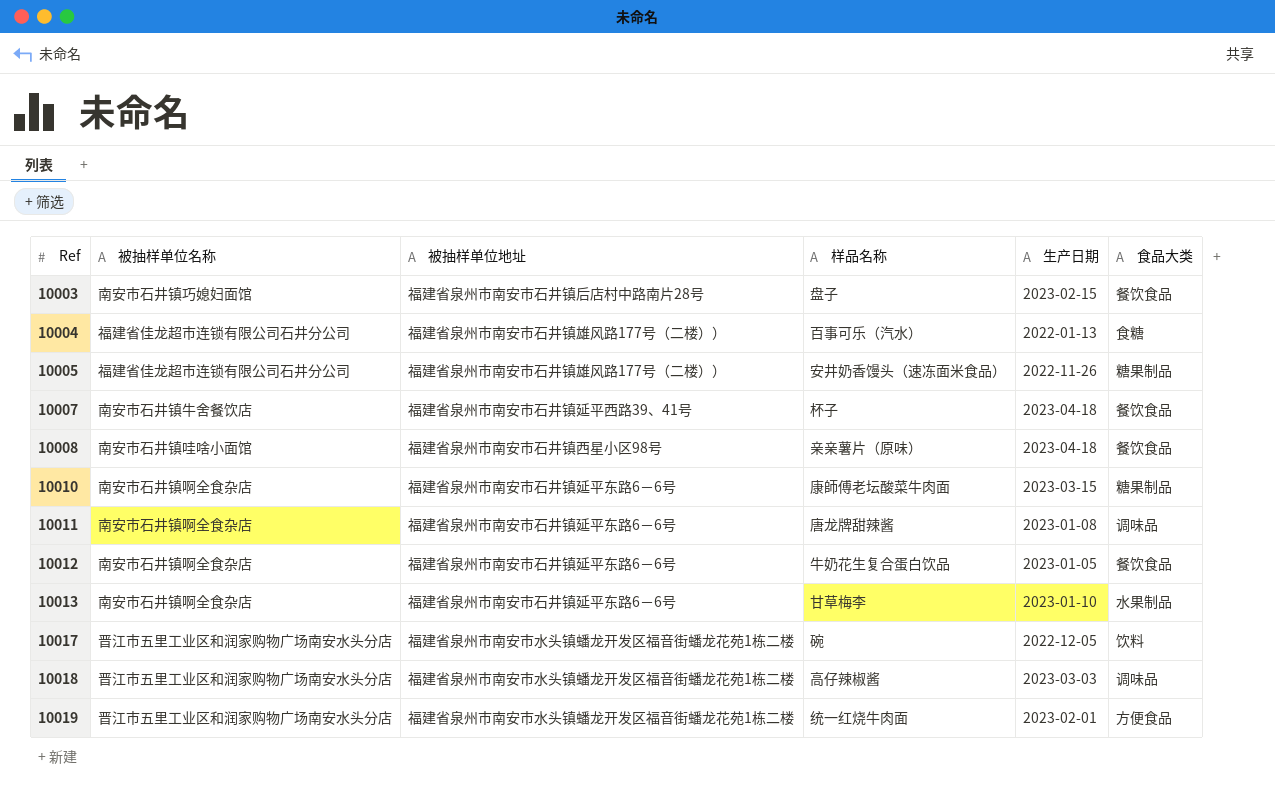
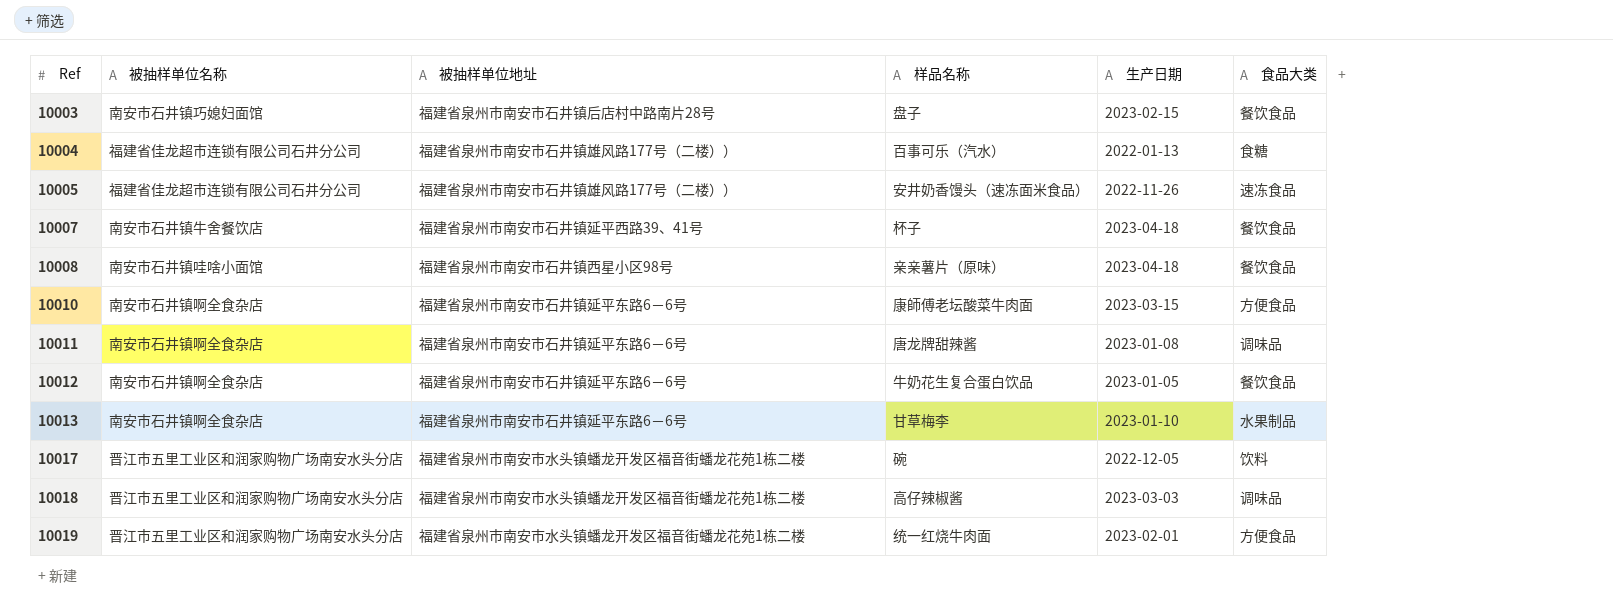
10005 | 食品大类: 糖果制品 -> 速冻食品
10010 | 食品大类: 糖果制品 -> 方便食品

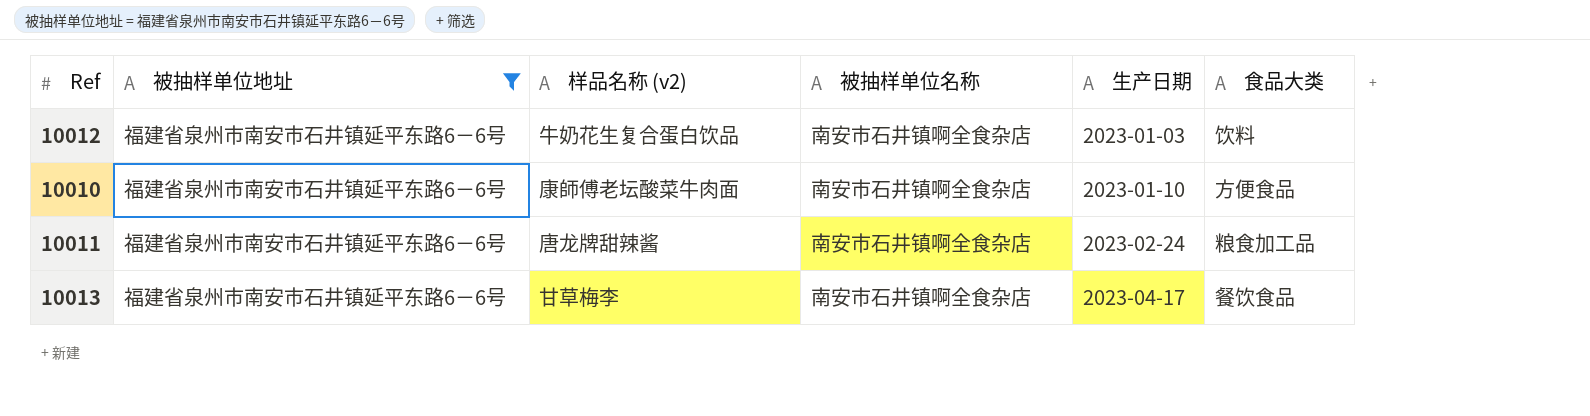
filter: none -> 被抽样单位地址 = 福建省泉州市南安市石井镇延平东路6－6号
row order: Ref ascending -> 生产日期 ascending
column name: 样品名称 -> 样品名称 (v2)
column 被抽样单位名称 | position: 2 -> 4
10012 | 生产日期: 2023-01-05 -> 2023-01-03
10012 | 食品大类: 餐饮食品 -> 饮料
10010 | 生产日期: 2023-03-15 -> 2023-01-10
10011 | 生产日期: 2023-01-08 -> 2023-02-24
10011 | 食品大类: 调味品 -> 粮食加工品
10013 | 生产日期: 2023-01-10 -> 2023-04-17
10013 | 食品大类: 水果制品 -> 餐饮食品

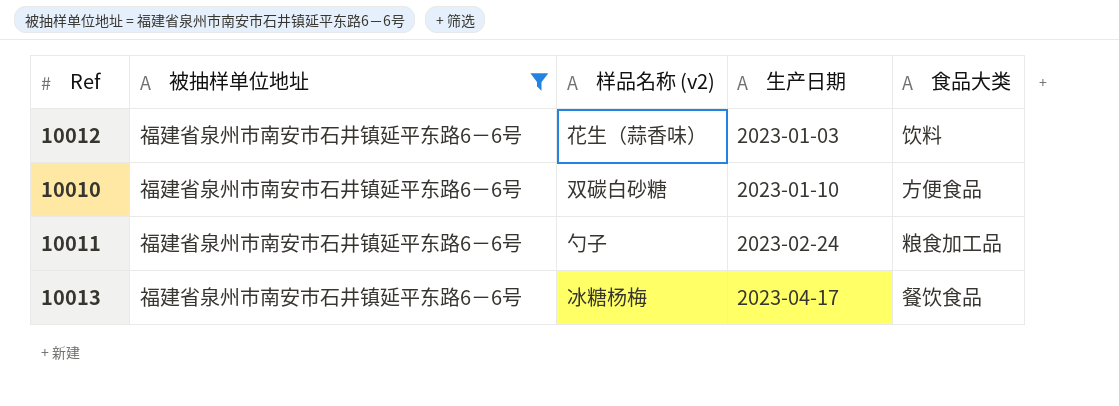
column 被抽样单位名称 | position: 4 -> none
10012 | 样品名称 (v2): 牛奶花生复合蛋白饮品 -> 花生（蒜香味）
10010 | 样品名称 (v2): 康師傅老坛酸菜牛肉面 -> 双碳白砂糖
10011 | 样品名称 (v2): 唐龙牌甜辣酱 -> 勺子
10013 | 样品名称 (v2): 甘草梅李 -> 冰糖杨梅

